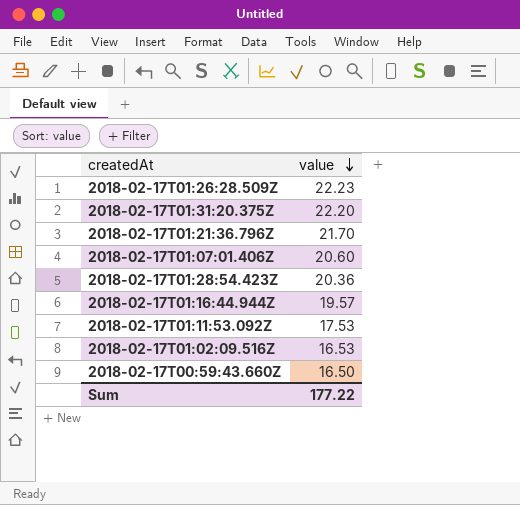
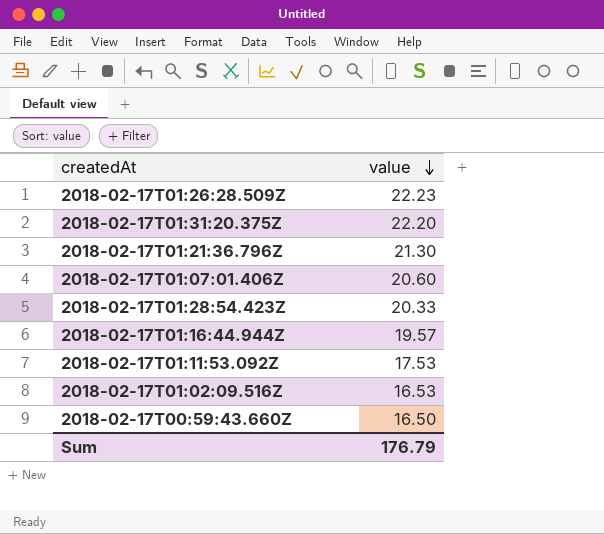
2018-02-17T01:21:36.796Z | value: 21.70 -> 21.30
2018-02-17T01:28:54.423Z | value: 20.36 -> 20.33
Sum | value: 177.22 -> 176.79

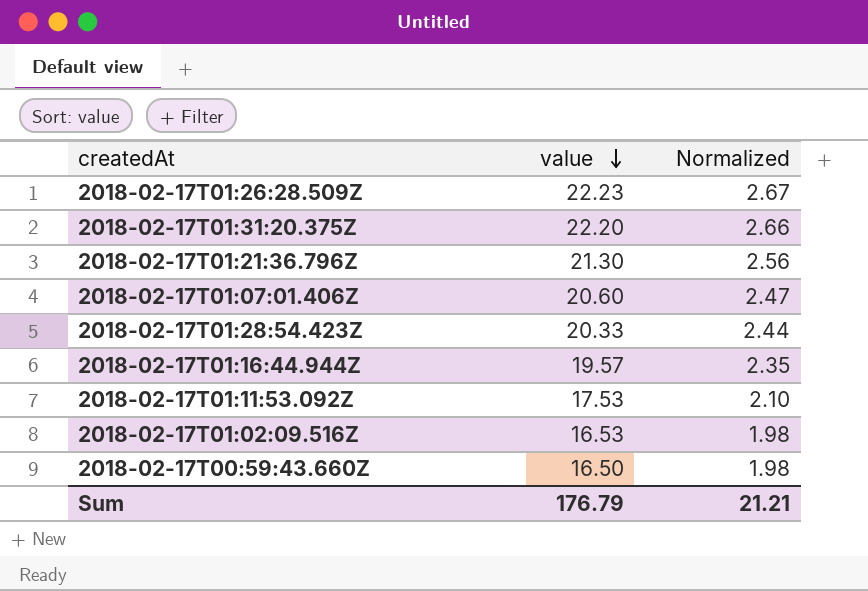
column Normalized | formula: none -> [value] * 0.12

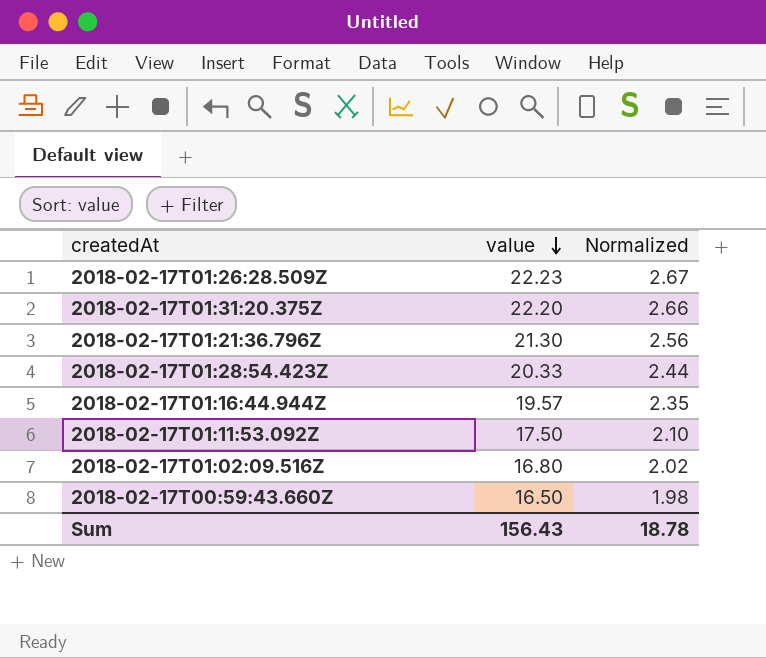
row 2018-02-17T01:07:01.406Z: 20.60 | 2.47 -> none
2018-02-17T01:11:53.092Z | value: 17.53 -> 17.50
2018-02-17T01:02:09.516Z | value: 16.53 -> 16.80
2018-02-17T01:02:09.516Z | Normalized: 1.98 -> 2.02
Sum | value: 176.79 -> 156.43
Sum | Normalized: 21.21 -> 18.78

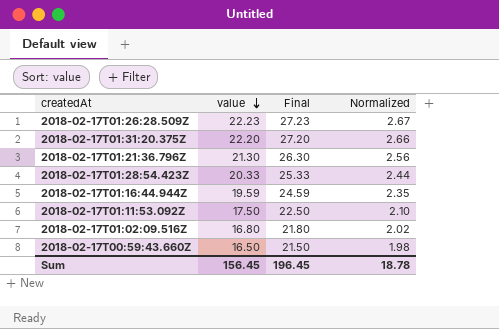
column Final | formula: none -> [value] + 5
2018-02-17T01:16:44.944Z | value: 19.57 -> 19.59
Sum | value: 156.43 -> 156.45

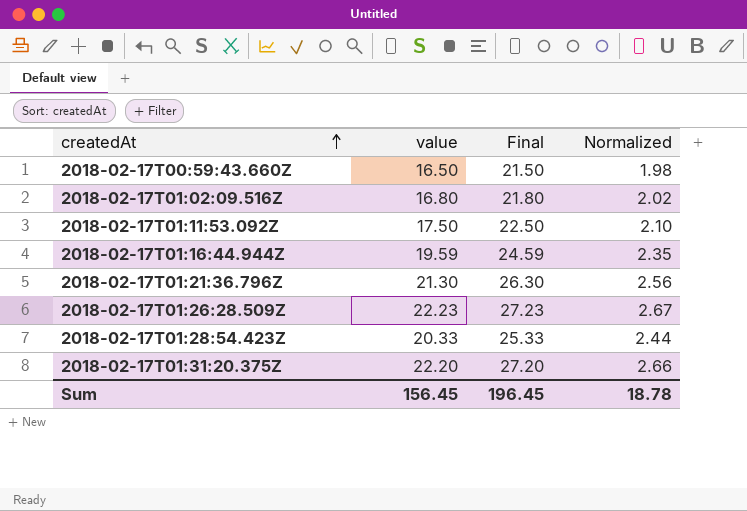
row order: value descending -> createdAt ascending

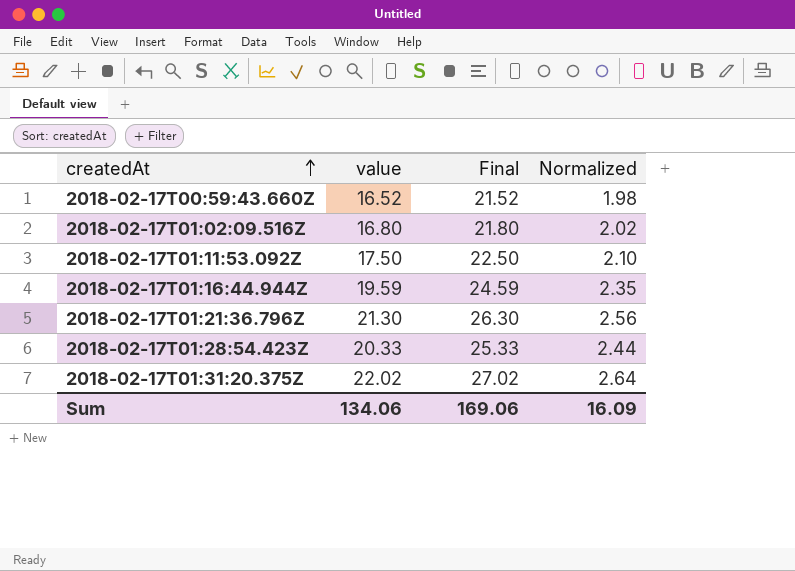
row 2018-02-17T01:26:28.509Z: 22.23 | 27.23 | 2.67 -> none
2018-02-17T00:59:43.660Z | value: 16.50 -> 16.52
2018-02-17T00:59:43.660Z | Final: 21.50 -> 21.52
2018-02-17T01:31:20.375Z | value: 22.20 -> 22.02
2018-02-17T01:31:20.375Z | Final: 27.20 -> 27.02
2018-02-17T01:31:20.375Z | Normalized: 2.66 -> 2.64
Sum | value: 156.45 -> 134.06
Sum | Final: 196.45 -> 169.06
Sum | Normalized: 18.78 -> 16.09

